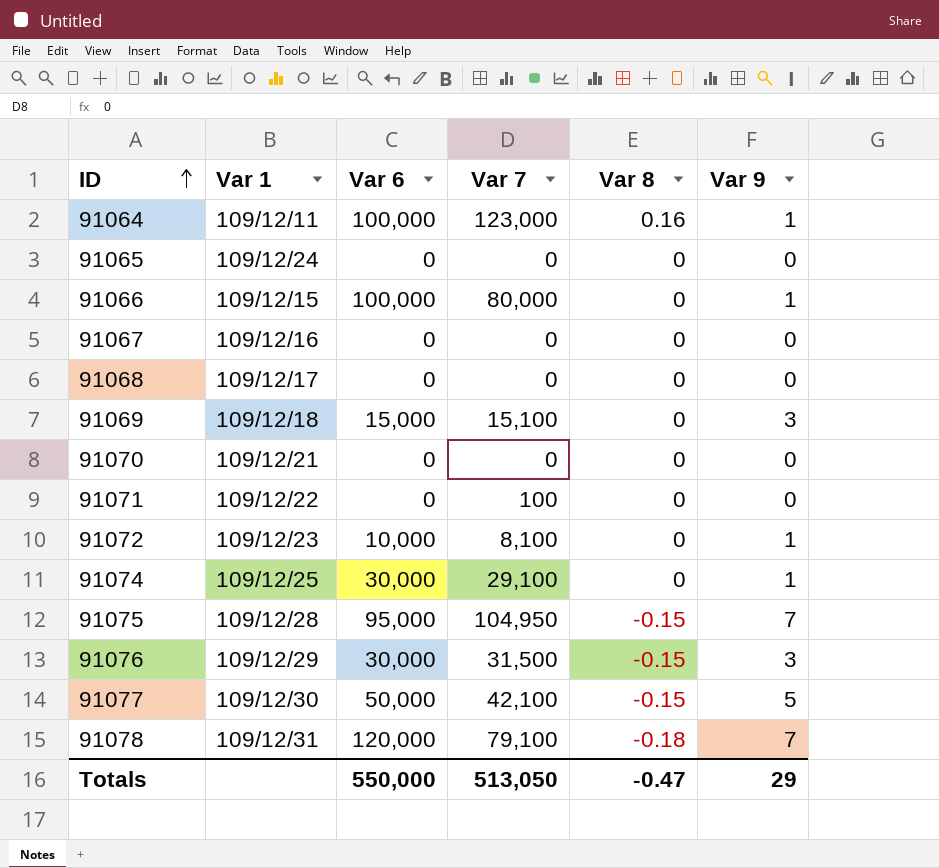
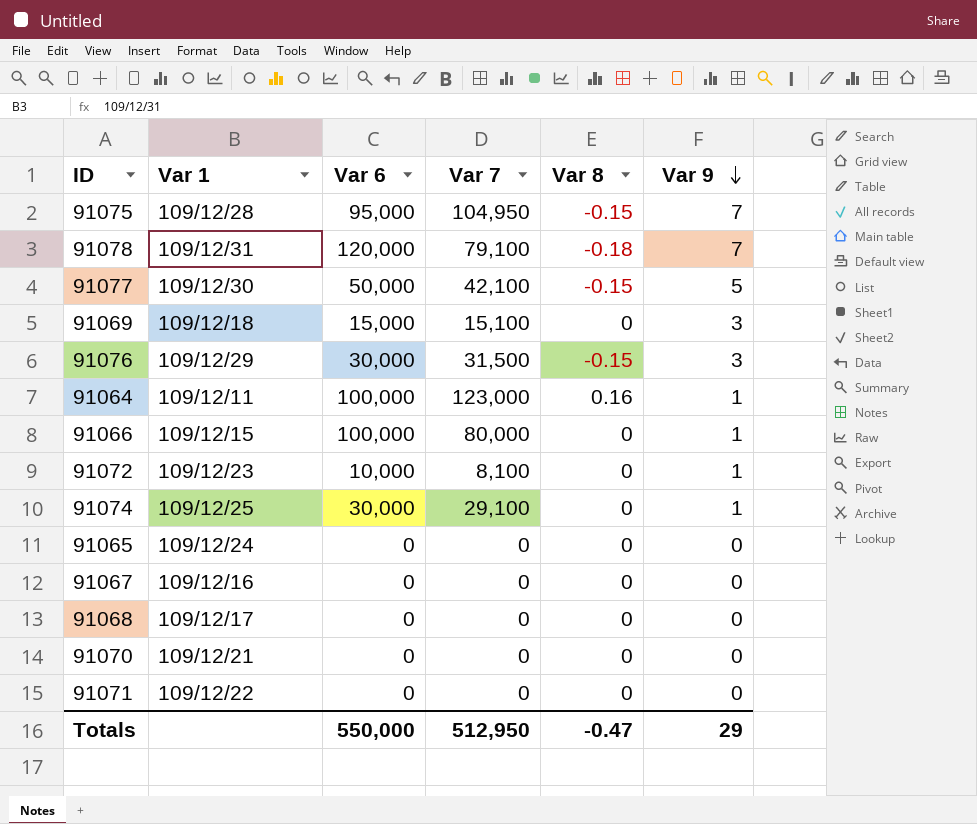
row order: ID ascending -> Var 9 descending
91071 | Var 7: 100 -> 0
Totals | Var 7: 513,050 -> 512,950

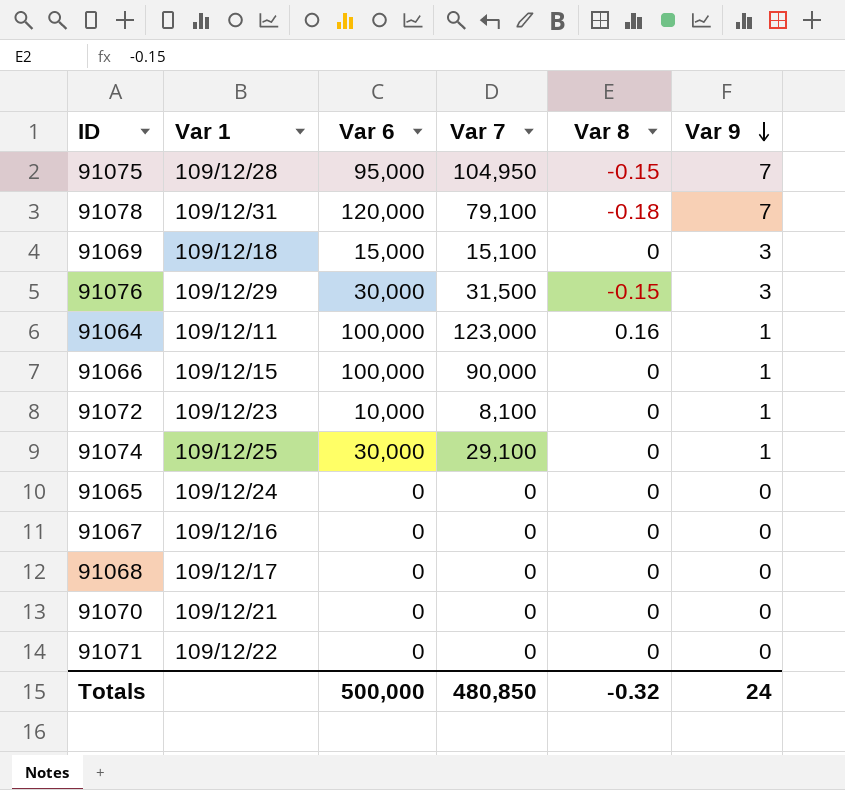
row 91077: 109/12/30 | 50,000 | 42,100 | -0.15 | 5 -> none
91066 | Var 7: 80,000 -> 90,000
Totals | Var 6: 550,000 -> 500,000
Totals | Var 7: 512,950 -> 480,850
Totals | Var 8: -0.47 -> -0.32
Totals | Var 9: 29 -> 24

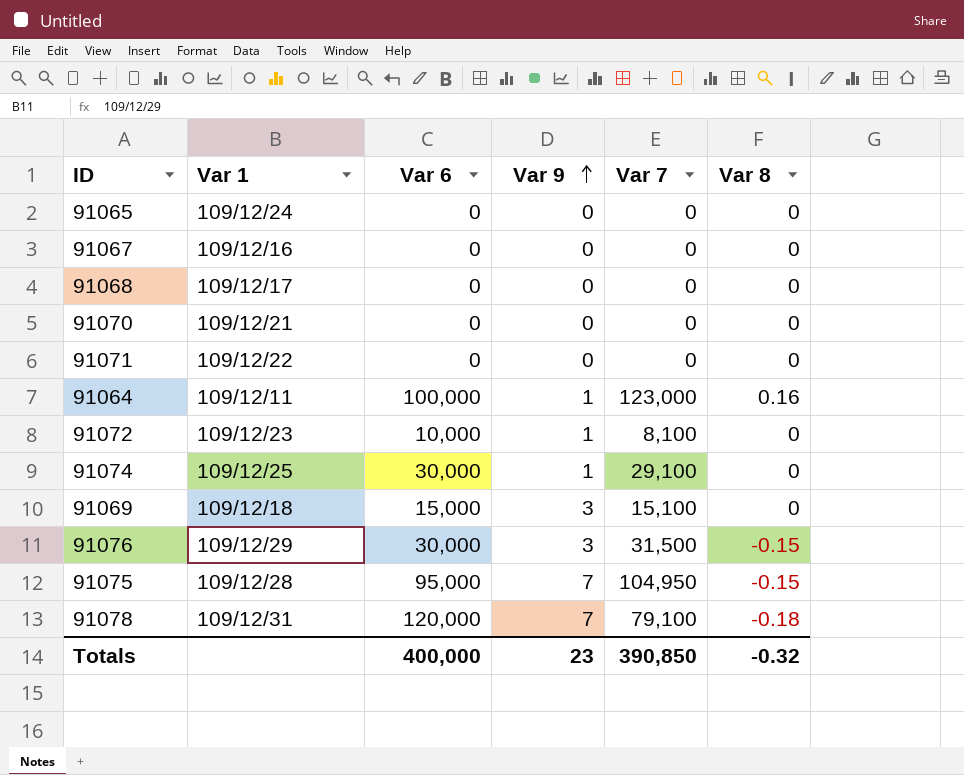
row order: Var 9 descending -> Var 9 ascending
column Var 9 | position: 6 -> 4
row 91066: 109/12/15 | 100,000 | 90,000 | 0 | 1 -> none
Totals | Var 6: 500,000 -> 400,000
Totals | Var 9: 24 -> 23
Totals | Var 7: 480,850 -> 390,850

